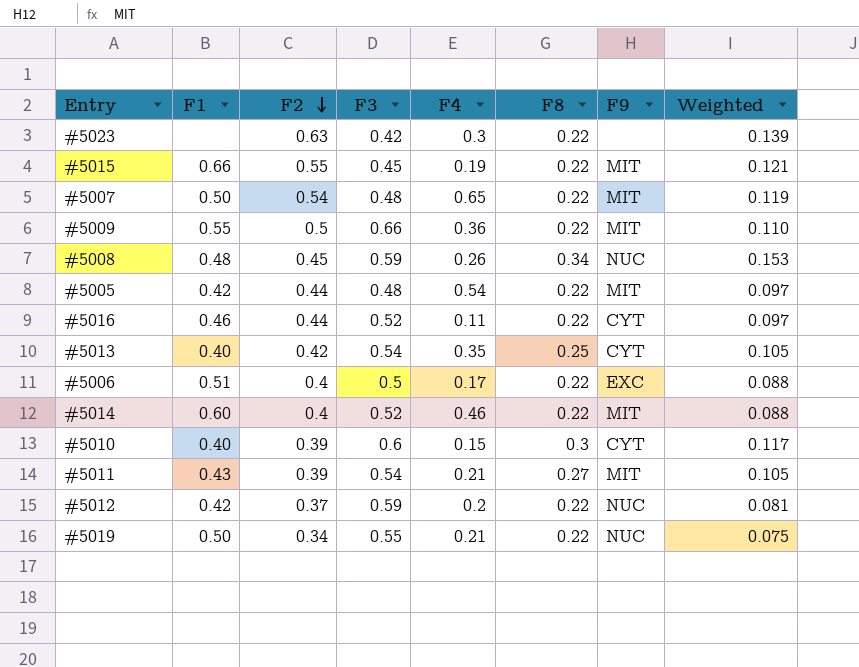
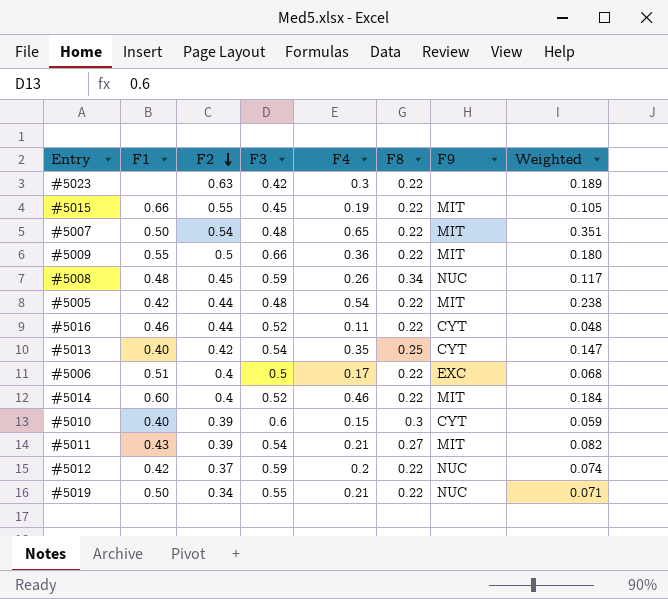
column Weighted | formula: [F2] * [F8] -> [F2] * [F4]

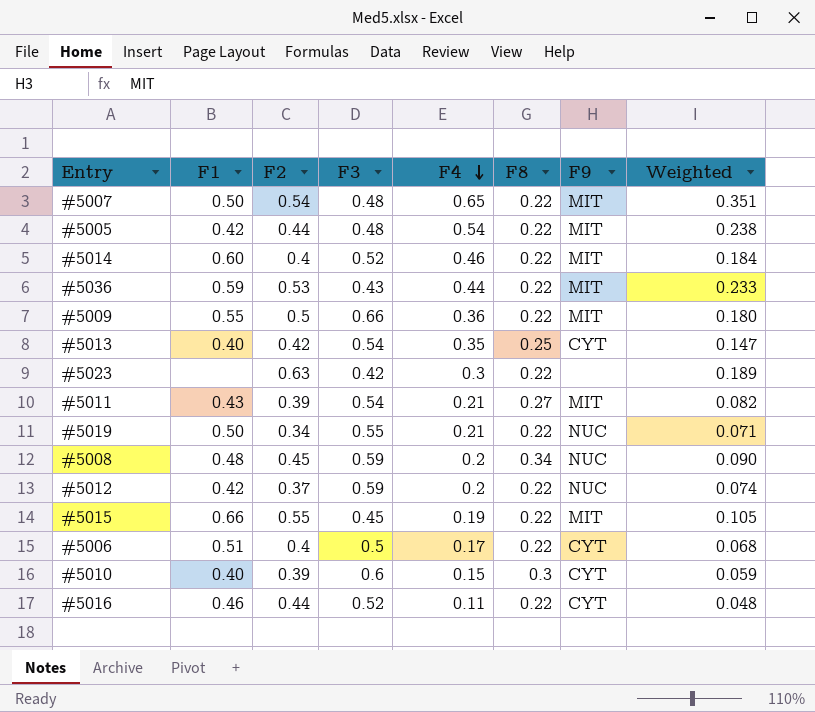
row order: F2 descending -> F4 descending
row #5036: none -> 0.59 | 0.53 | 0.43 | 0.44 | 0.22 | MIT | 0.233
#5008 | F4: 0.26 -> 0.2
#5008 | Weighted: 0.117 -> 0.090
#5006 | F9: EXC -> CYT

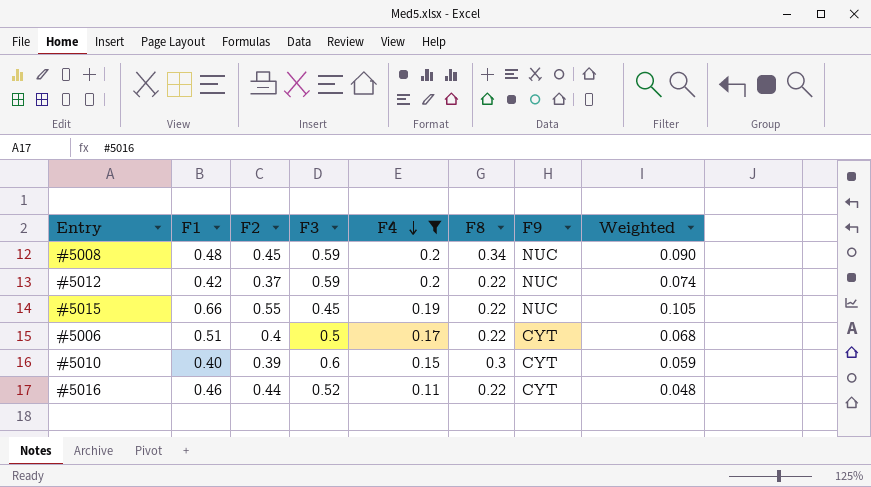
filter: none -> F4 <= 0.2
#5015 | F9: MIT -> NUC

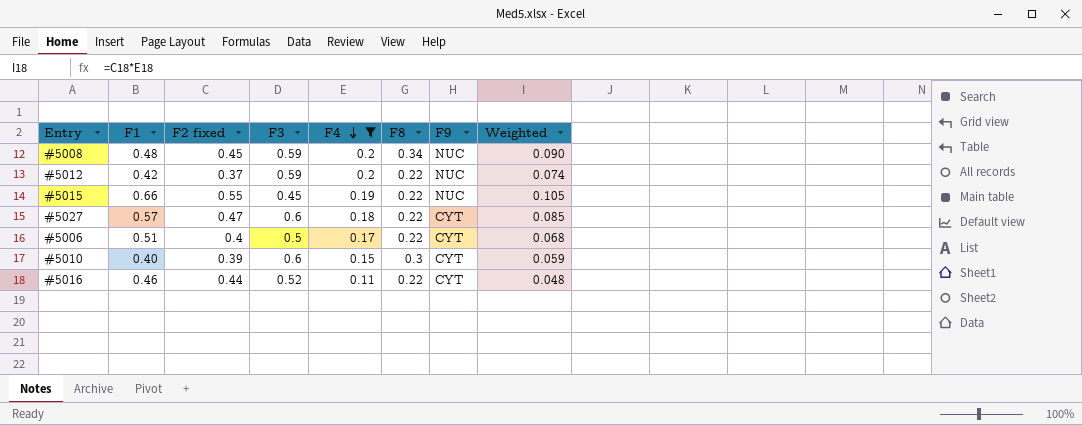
column name: F2 -> F2 fixed
row #5027: none -> 0.57 | 0.47 | 0.6 | 0.18 | 0.22 | CYT | 0.085

